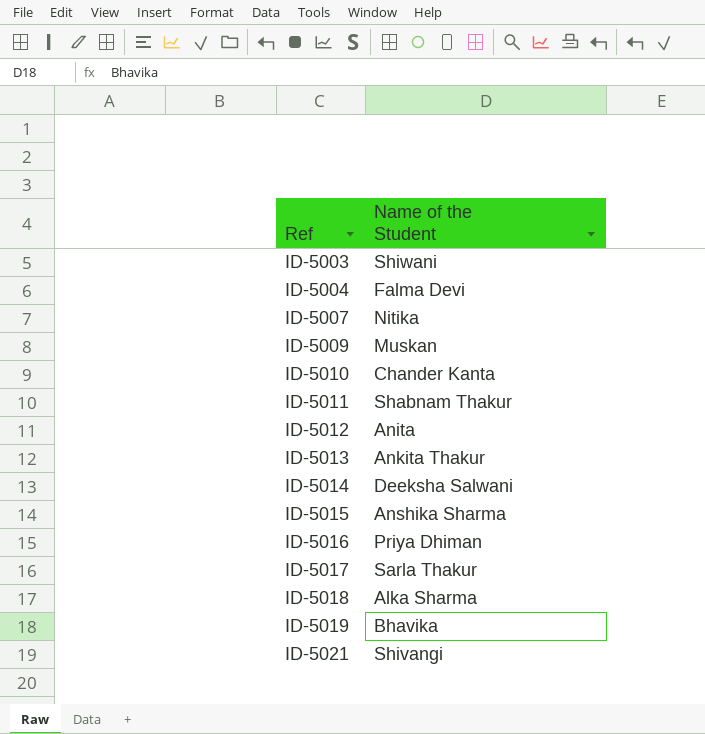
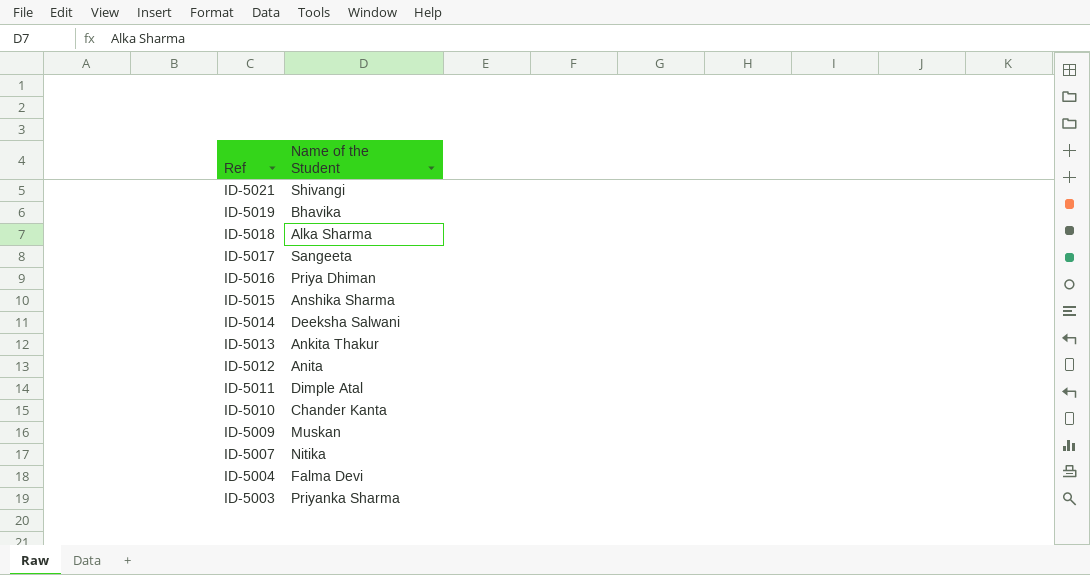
row order: Ref ascending -> Ref descending
ID-5017 | Name of the Student: Sarla Thakur -> Sangeeta
ID-5011 | Name of the Student: Shabnam Thakur -> Dimple Atal
ID-5003 | Name of the Student: Shiwani -> Priyanka Sharma

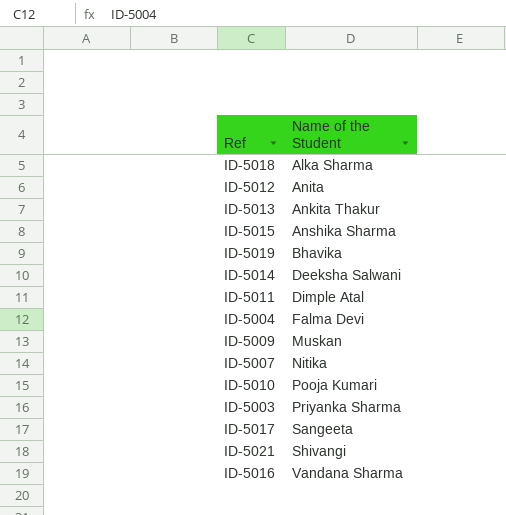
row order: Ref descending -> Name of the Student ascending
ID-5010 | Name of the Student: Chander Kanta -> Pooja Kumari
ID-5016 | Name of the Student: Priya Dhiman -> Vandana Sharma

